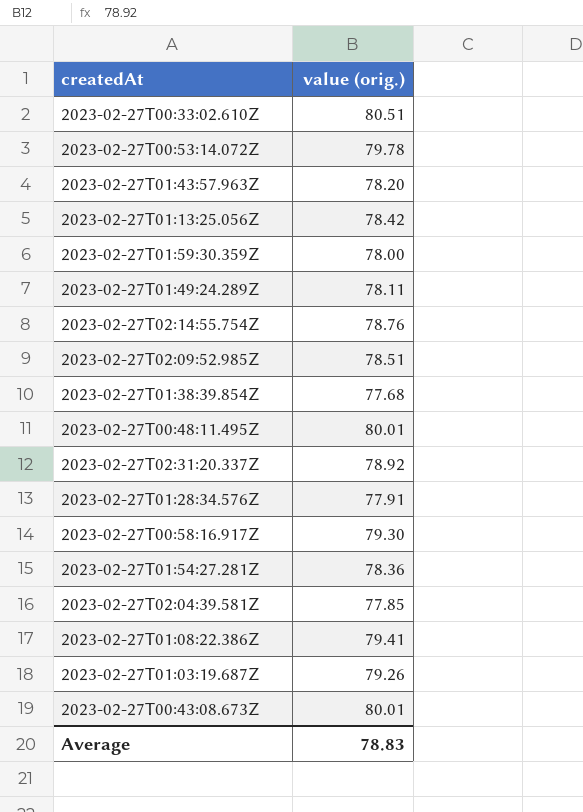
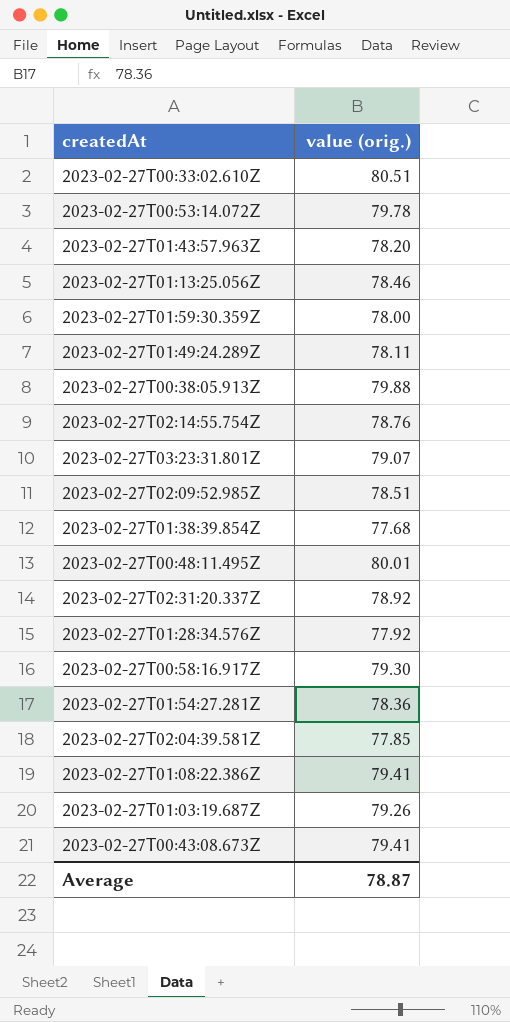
2023-02-27T01:13:25.056Z | value (orig.): 78.42 -> 78.46
row 2023-02-27T00:38:05.913Z: none -> 79.88
row 2023-02-27T03:23:31.801Z: none -> 79.07
2023-02-27T01:28:34.576Z | value (orig.): 77.91 -> 77.92
2023-02-27T00:43:08.673Z | value (orig.): 80.01 -> 79.41
Average | value (orig.): 78.83 -> 78.87

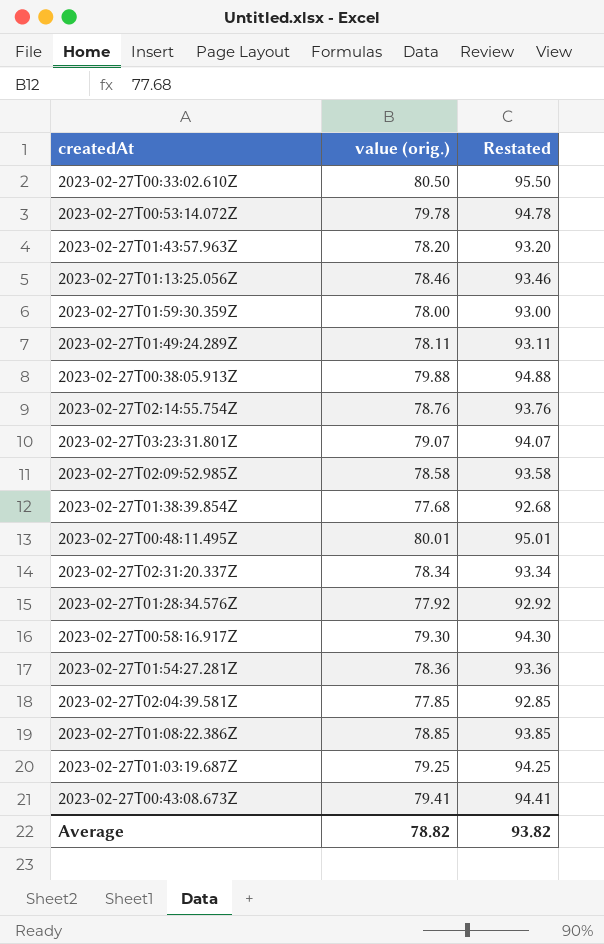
column Restated | formula: none -> [value (orig.)] + 15
2023-02-27T00:33:02.610Z | value (orig.): 80.51 -> 80.50
2023-02-27T02:09:52.985Z | value (orig.): 78.51 -> 78.58
2023-02-27T02:31:20.337Z | value (orig.): 78.92 -> 78.34
2023-02-27T01:08:22.386Z | value (orig.): 79.41 -> 78.85
2023-02-27T01:03:19.687Z | value (orig.): 79.26 -> 79.25
Average | value (orig.): 78.87 -> 78.82

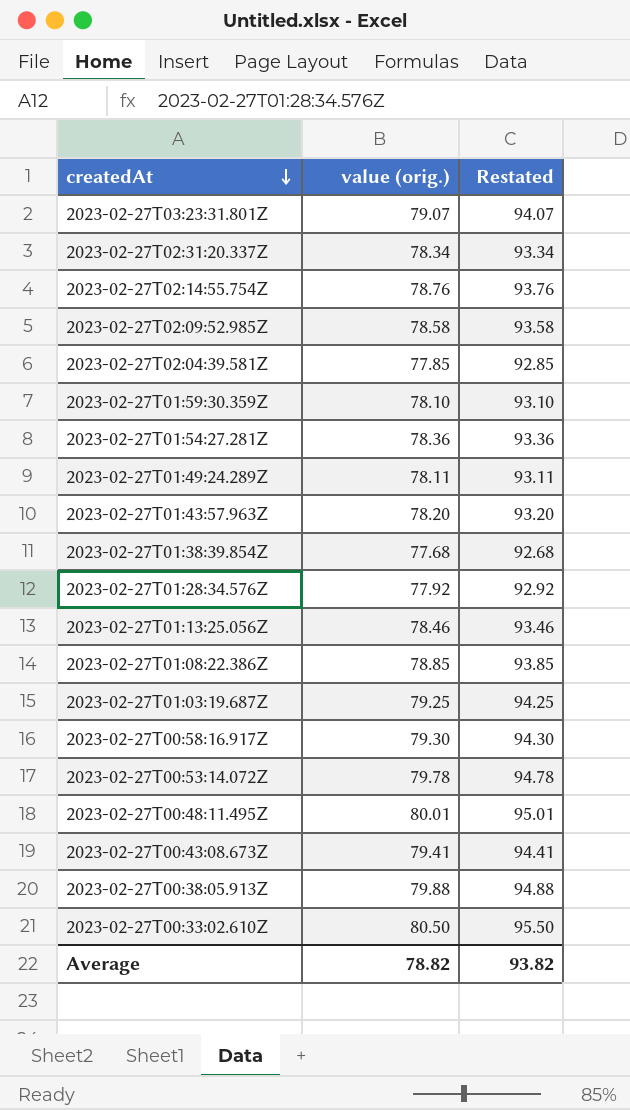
row order: none -> createdAt descending
2023-02-27T01:59:30.359Z | value (orig.): 78.00 -> 78.10
2023-02-27T01:59:30.359Z | Restated: 93.00 -> 93.10

